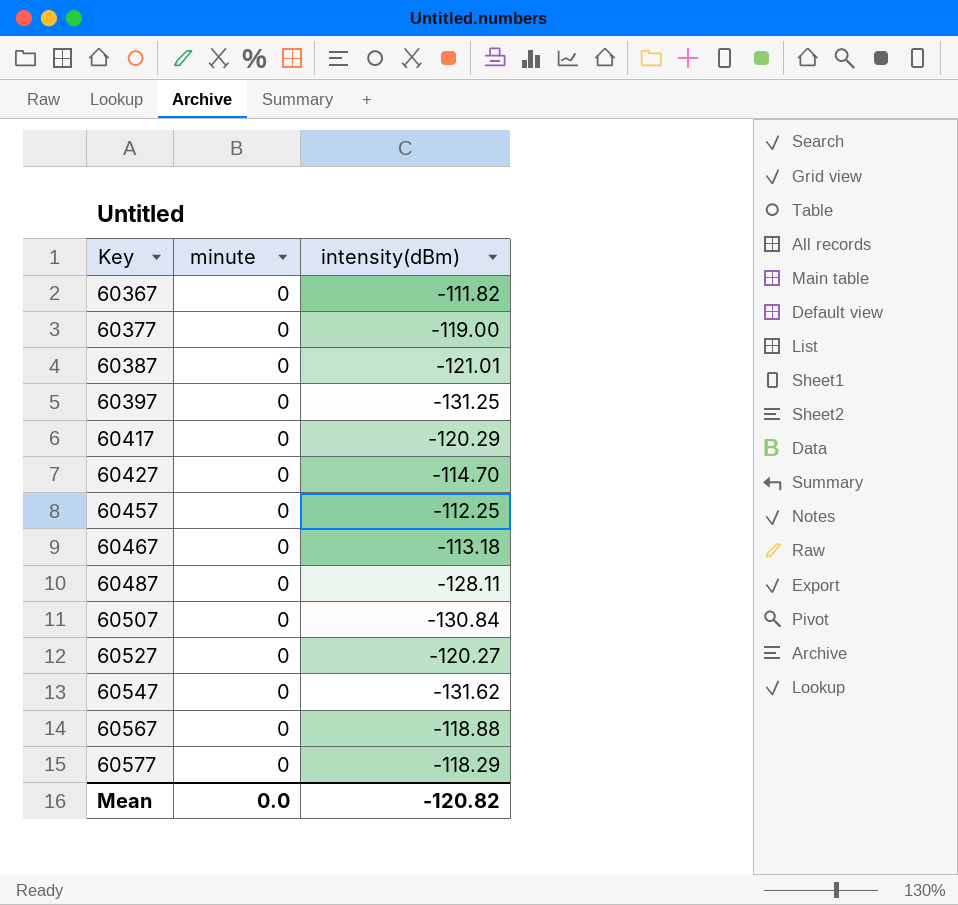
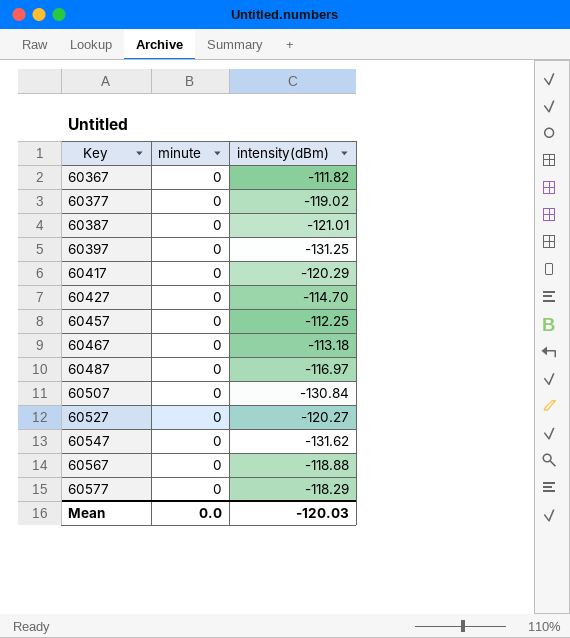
60377 | intensity(dBm): -119.00 -> -119.02
60487 | intensity(dBm): -128.11 -> -116.97
Mean | intensity(dBm): -120.82 -> -120.03

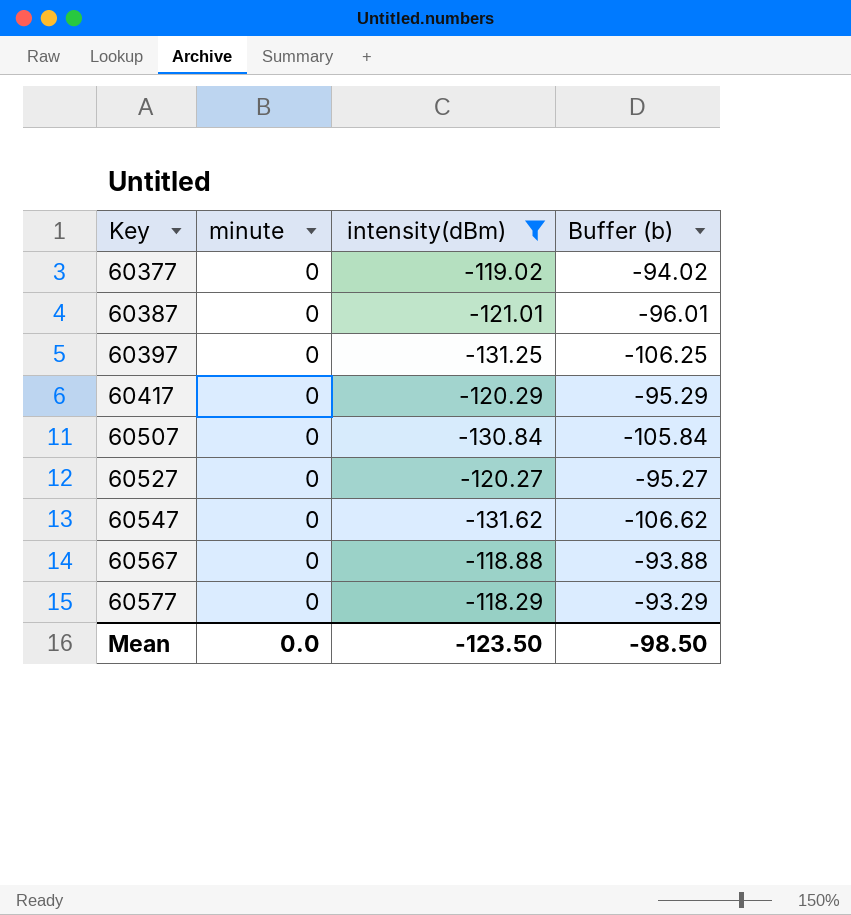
filter: none -> intensity(dBm) <= -118.29
column Buffer (b) | formula: none -> [intensity(dBm)] + 25
Mean | intensity(dBm): -120.03 -> -123.50

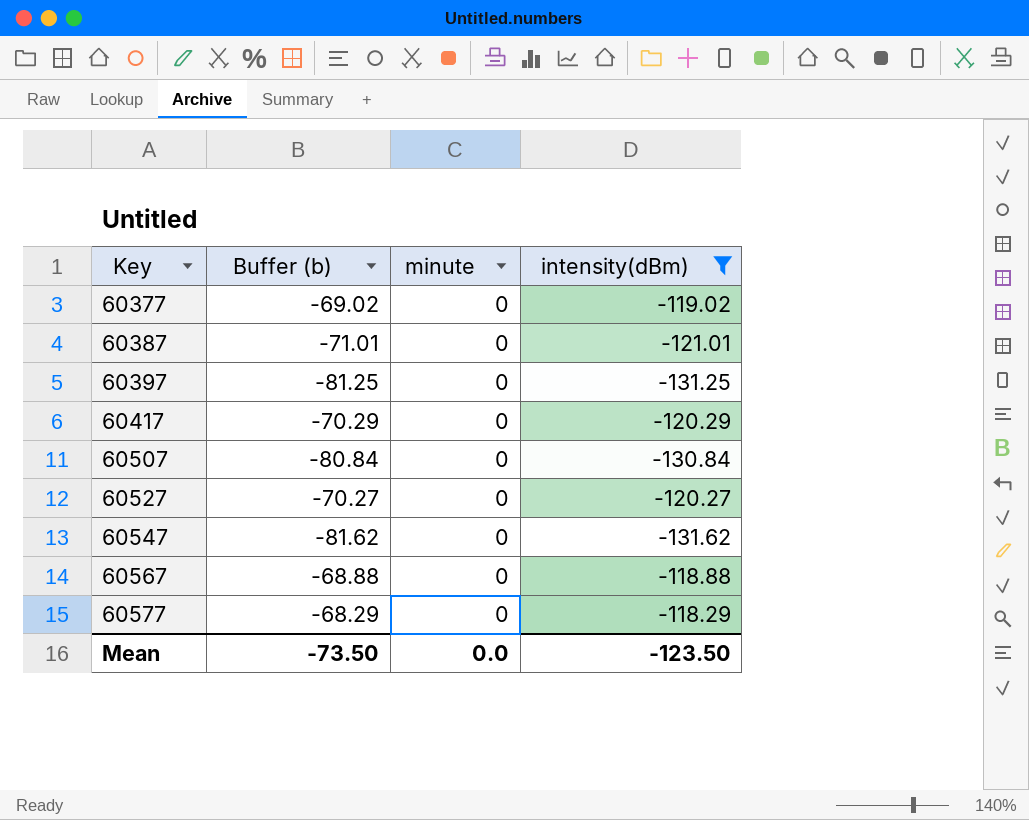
column Buffer (b) | formula: [intensity(dBm)] + 25 -> [intensity(dBm)] + 50
column Buffer (b) | position: 4 -> 2
Mean | Buffer (b): -98.50 -> -73.50

